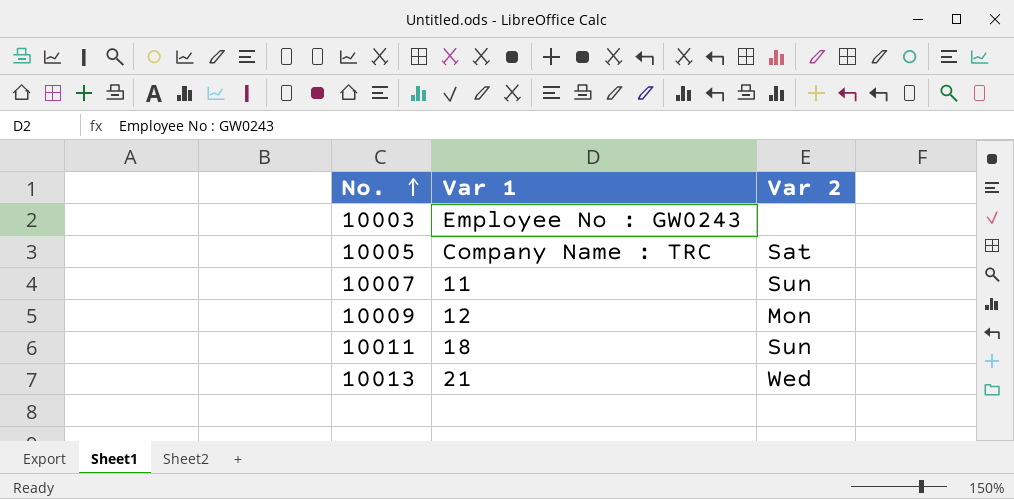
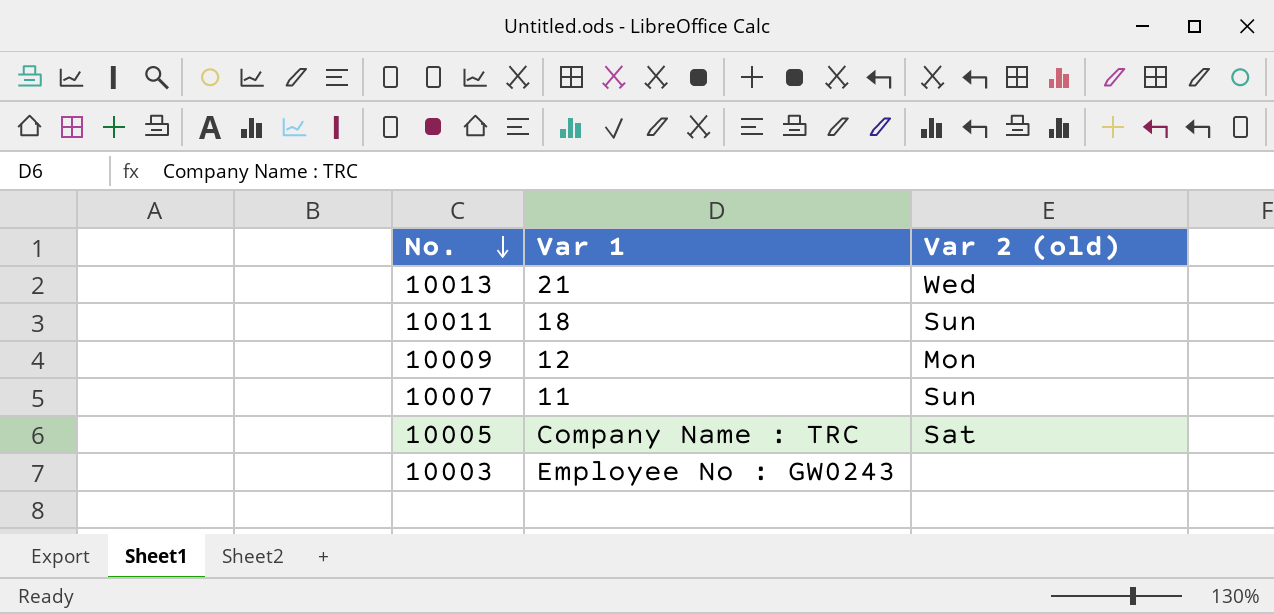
row order: No. ascending -> No. descending
column name: Var 2 -> Var 2 (old)

